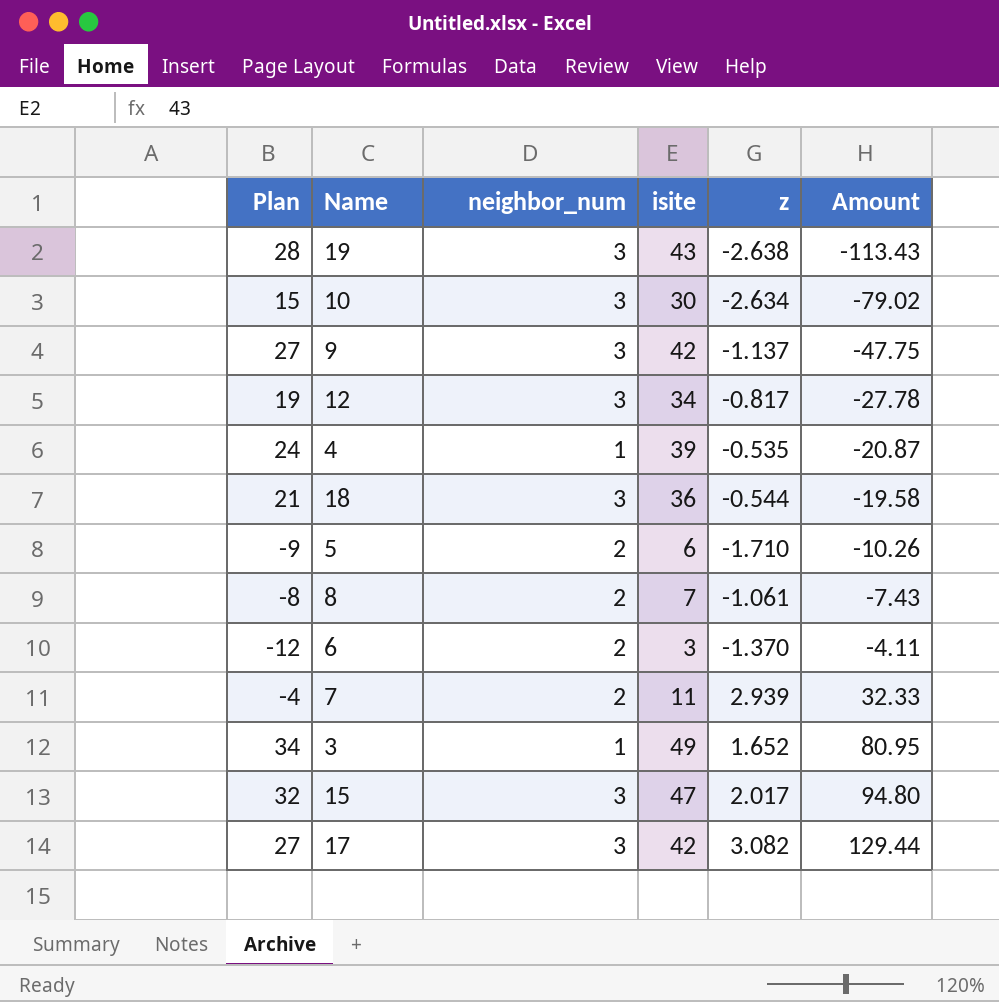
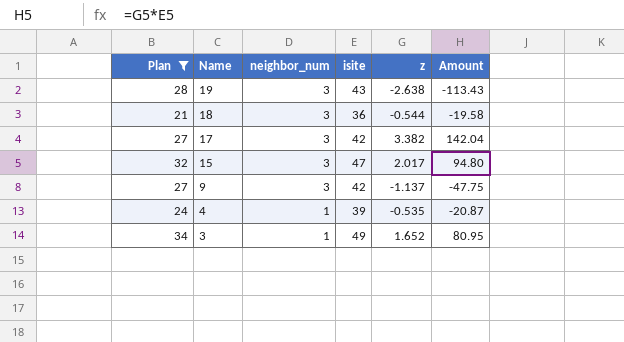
filter: none -> Plan >= 21
row order: Amount ascending -> Name descending
17 | z: 3.082 -> 3.382
17 | Amount: 129.44 -> 142.04

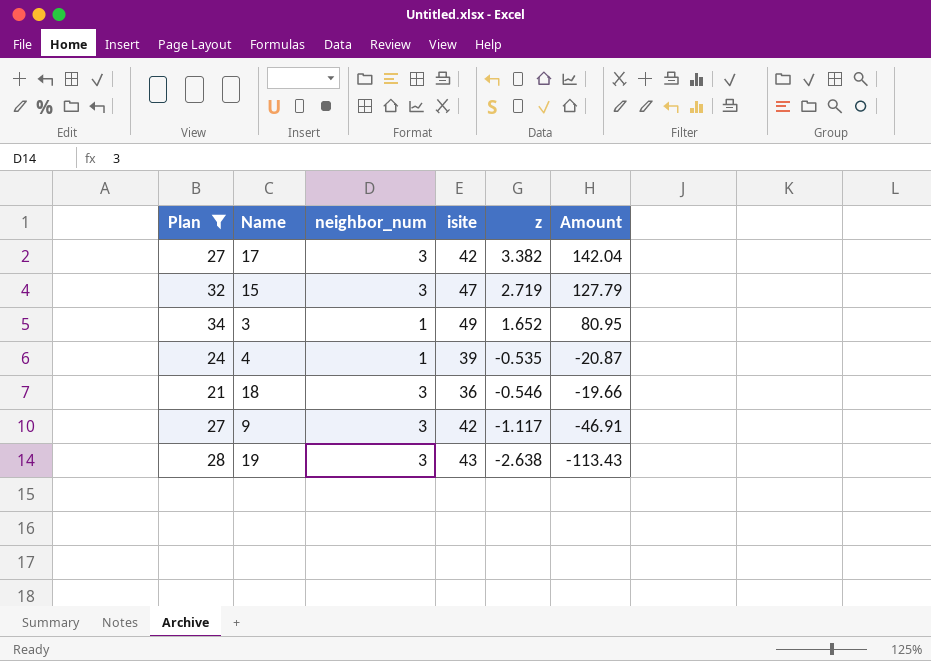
row order: Name descending -> z descending
15 | z: 2.017 -> 2.719
15 | Amount: 94.80 -> 127.79
18 | z: -0.544 -> -0.546
18 | Amount: -19.58 -> -19.66
9 | z: -1.137 -> -1.117
9 | Amount: -47.75 -> -46.91

